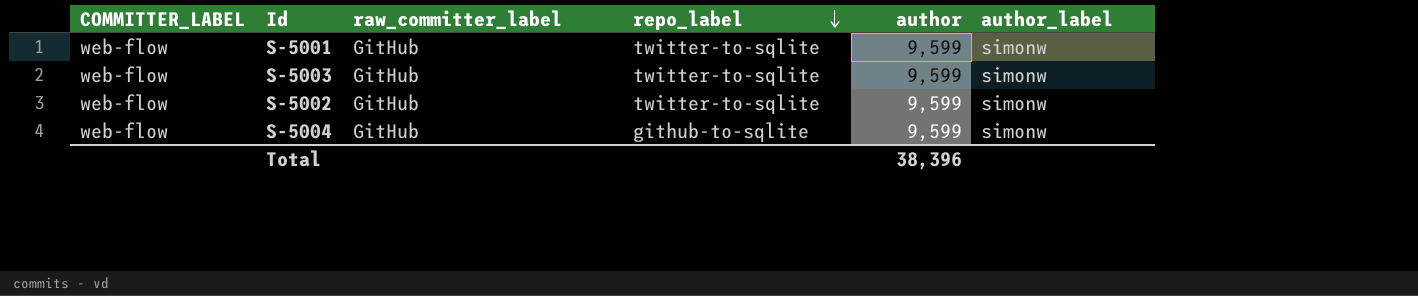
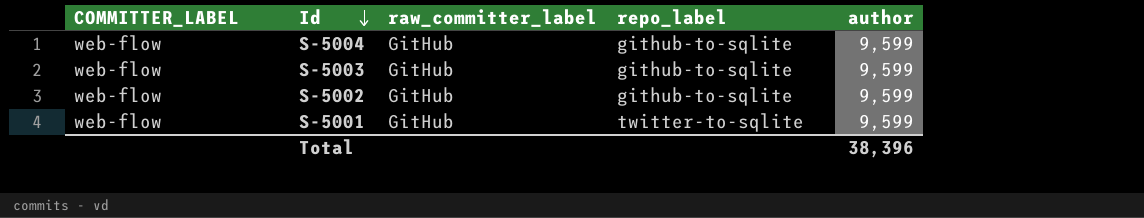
row order: repo_label descending -> Id descending
column author_label | position: 6 -> none
S-5003 | repo_label: twitter-to-sqlite -> github-to-sqlite
S-5002 | repo_label: twitter-to-sqlite -> github-to-sqlite

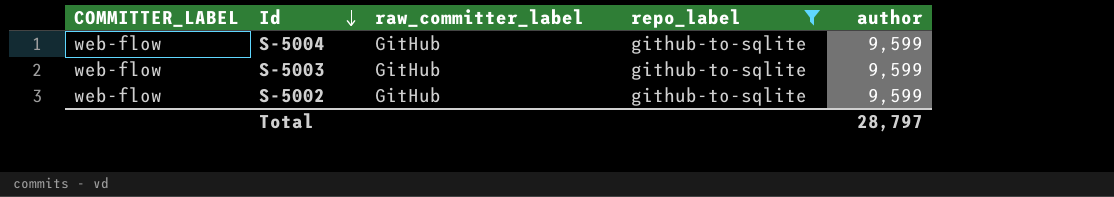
filter: none -> repo_label = github-to-sqlite
Total | author: 38,396 -> 28,797

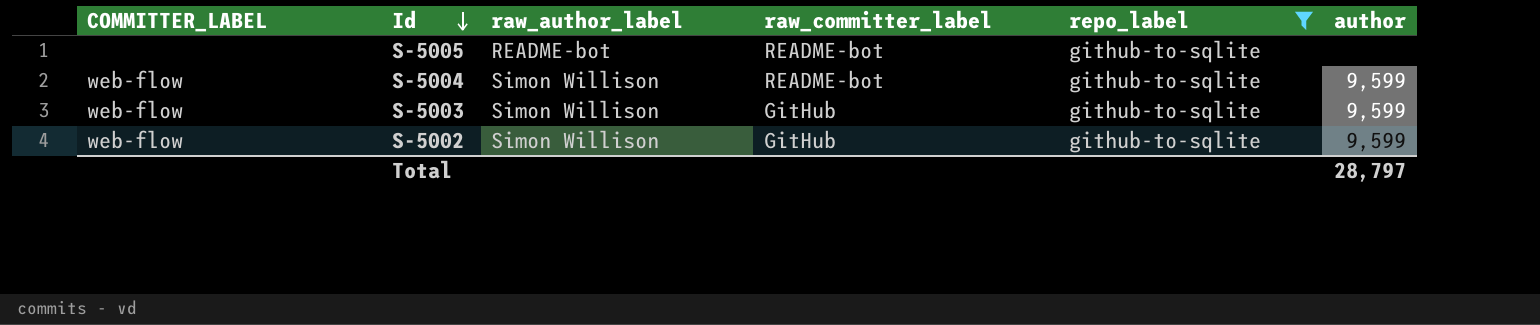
column raw_author_label | position: none -> 3
row S-5005: none -> none | README-bot | README-bot | github-to-sqlite | none
S-5004 | raw_committer_label: GitHub -> README-bot

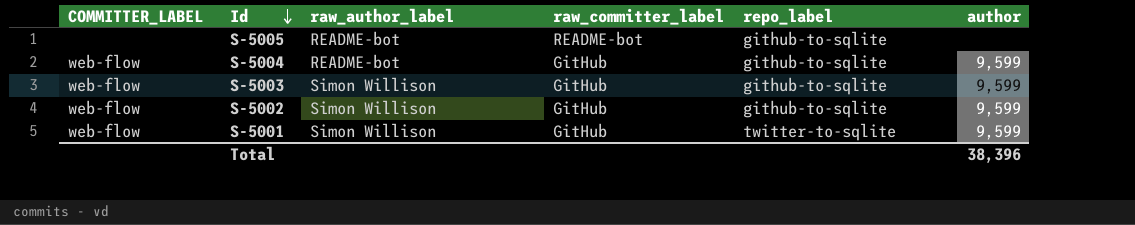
filter: repo_label = github-to-sqlite -> none
S-5004 | raw_author_label: Simon Willison -> README-bot
S-5004 | raw_committer_label: README-bot -> GitHub
Total | author: 28,797 -> 38,396

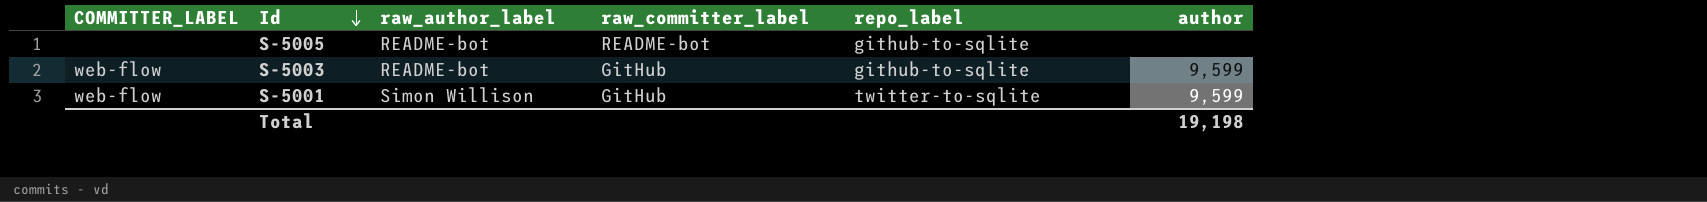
row S-5004: web-flow | README-bot | GitHub | github-to-sqlite | 9,599 -> none
row S-5002: web-flow | Simon Willison | GitHub | github-to-sqlite | 9,599 -> none
S-5003 | raw_author_label: Simon Willison -> README-bot
Total | author: 38,396 -> 19,198

